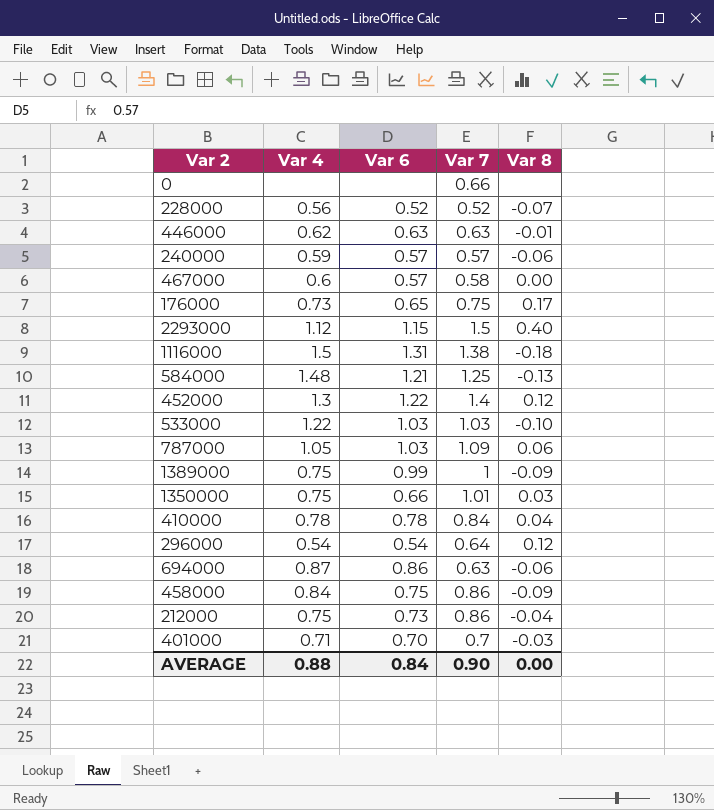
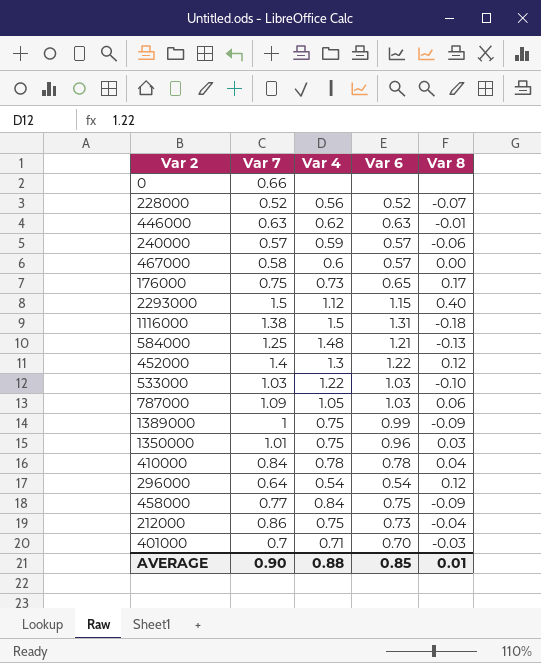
column Var 7 | position: 4 -> 2
row 694000: 0.87 | 0.86 | 0.63 | -0.06 -> none
1350000 | Var 6: 0.66 -> 0.96
458000 | Var 7: 0.86 -> 0.77
AVERAGE | Var 6: 0.84 -> 0.85
AVERAGE | Var 8: 0.00 -> 0.01

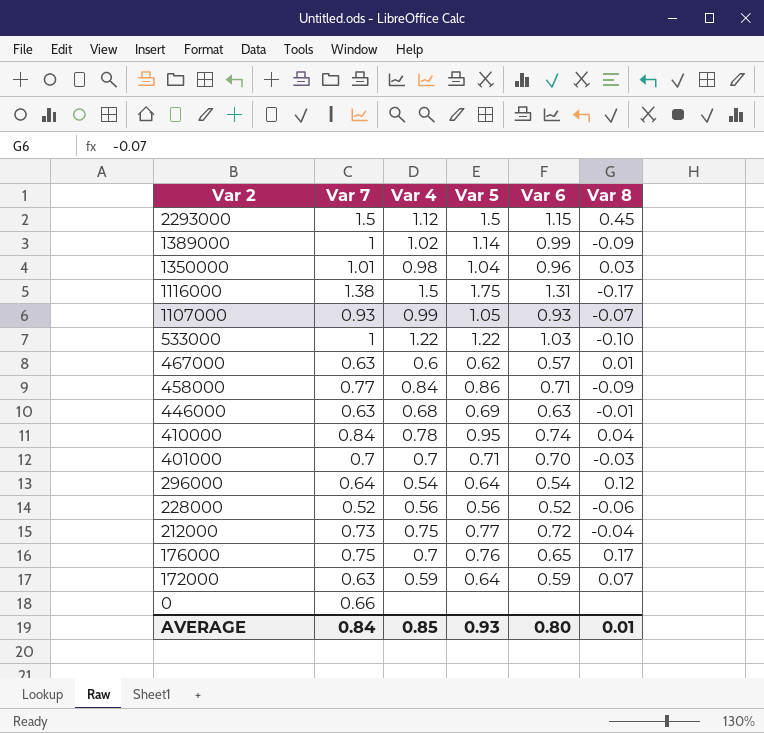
row order: none -> Var 2 descending
column Var 5 | position: none -> 4
row 240000: 0.57 | 0.59 | 0.57 | -0.06 -> none
row 584000: 1.25 | 1.48 | 1.21 | -0.13 -> none
row 452000: 1.4 | 1.3 | 1.22 | 0.12 -> none
row 787000: 1.09 | 1.05 | 1.03 | 0.06 -> none
2293000 | Var 8: 0.40 -> 0.45
1389000 | Var 4: 0.75 -> 1.02
1350000 | Var 4: 0.75 -> 0.98
1116000 | Var 8: -0.18 -> -0.17
row 1107000: none -> 0.93 | 0.99 | 1.05 | 0.93 | -0.07
533000 | Var 7: 1.03 -> 1
467000 | Var 7: 0.58 -> 0.63
467000 | Var 8: 0.00 -> 0.01
458000 | Var 6: 0.75 -> 0.71
446000 | Var 4: 0.62 -> 0.68
410000 | Var 6: 0.78 -> 0.74
401000 | Var 4: 0.71 -> 0.7
228000 | Var 8: -0.07 -> -0.06
212000 | Var 7: 0.86 -> 0.73
212000 | Var 6: 0.73 -> 0.72
176000 | Var 4: 0.73 -> 0.7
row 172000: none -> 0.63 | 0.59 | 0.64 | 0.59 | 0.07
AVERAGE | Var 7: 0.90 -> 0.84
AVERAGE | Var 4: 0.88 -> 0.85
AVERAGE | Var 6: 0.85 -> 0.80

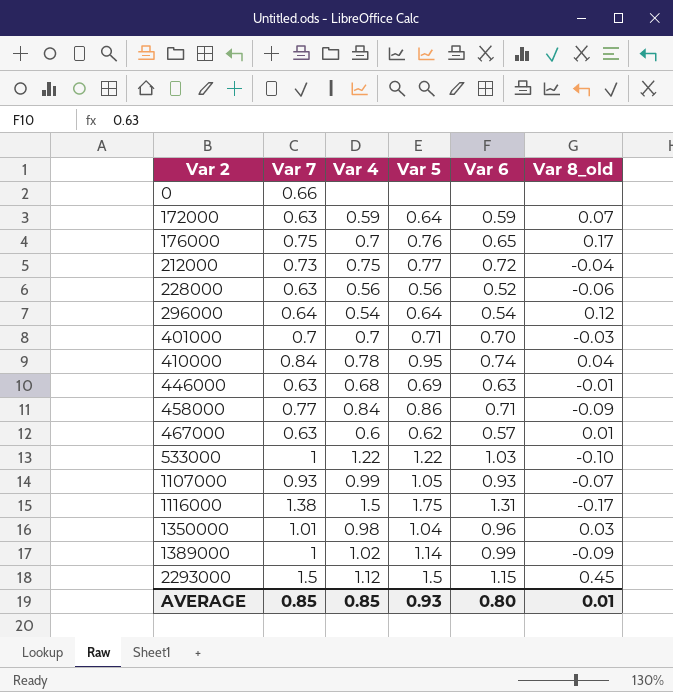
row order: Var 2 descending -> Var 2 ascending
column name: Var 8 -> Var 8_old
228000 | Var 7: 0.52 -> 0.63
AVERAGE | Var 7: 0.84 -> 0.85

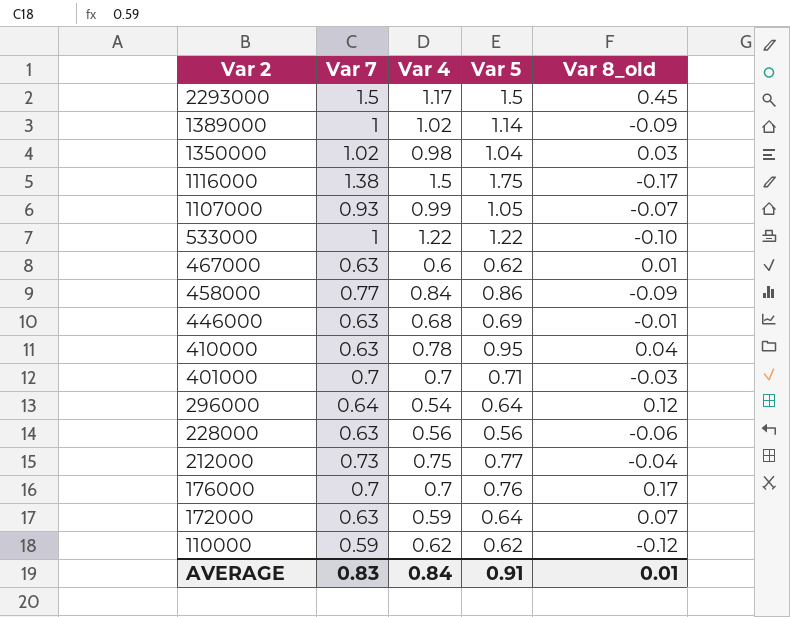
row order: Var 2 ascending -> Var 2 descending
column Var 6 | position: 5 -> none
row 0: 0.66 | none | none | none | none -> none
2293000 | Var 4: 1.12 -> 1.17
1350000 | Var 7: 1.01 -> 1.02
410000 | Var 7: 0.84 -> 0.63
176000 | Var 7: 0.75 -> 0.7
row 110000: none -> 0.59 | 0.62 | 0.62 | -0.12
AVERAGE | Var 7: 0.85 -> 0.83
AVERAGE | Var 4: 0.85 -> 0.84
AVERAGE | Var 5: 0.93 -> 0.91

